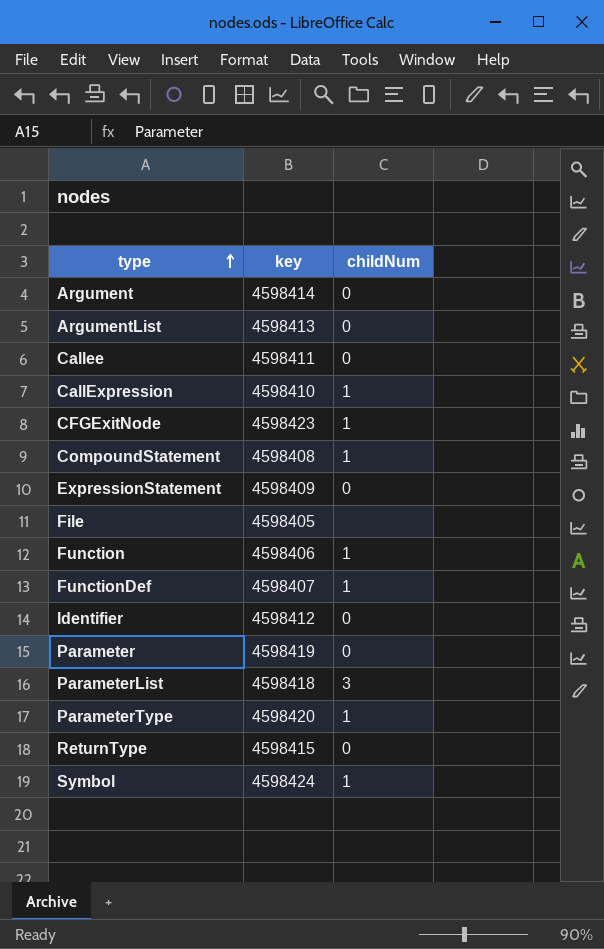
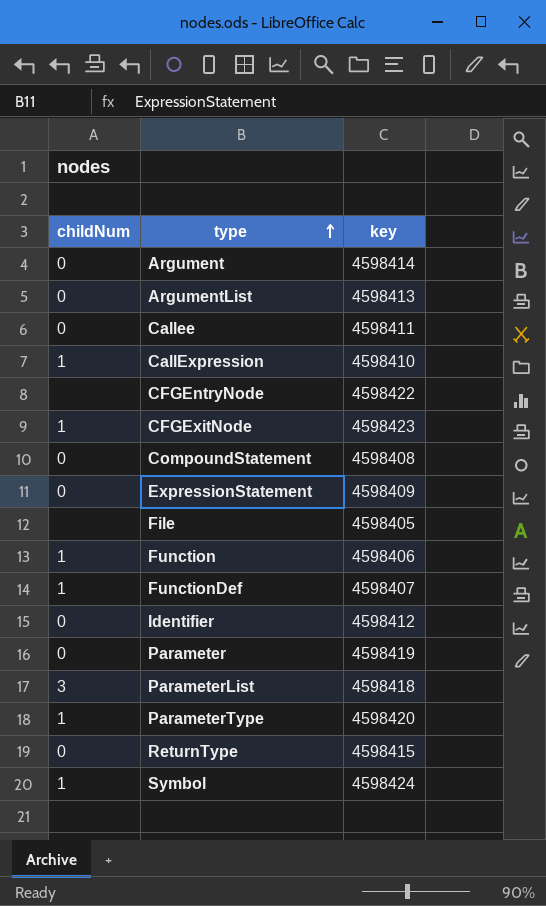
column childNum | position: 3 -> 1
row CFGEntryNode: none -> none | 4598422
CompoundStatement | childNum: 1 -> 0

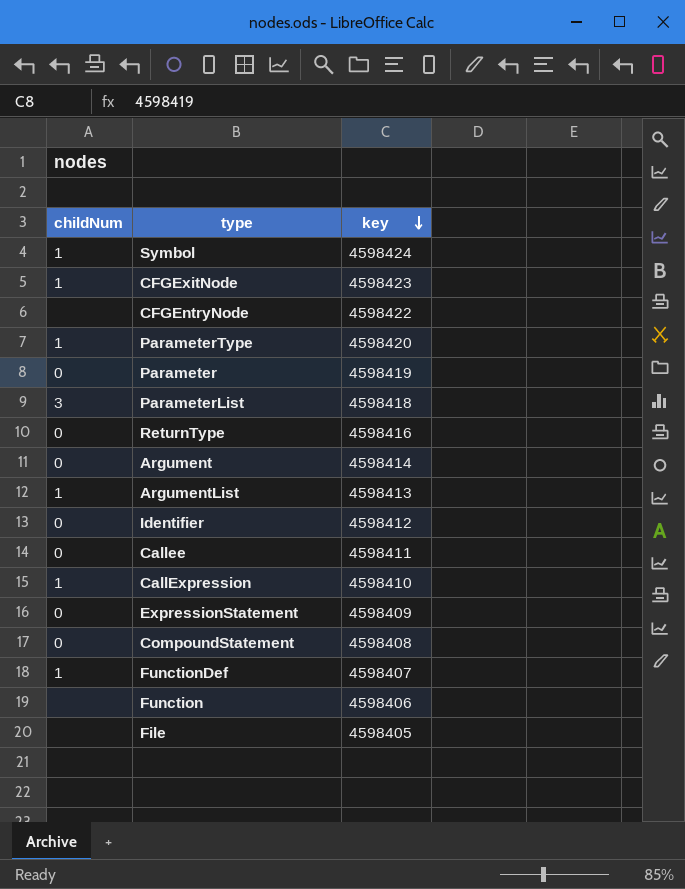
row order: type ascending -> key descending
ReturnType | key: 4598415 -> 4598416
ArgumentList | childNum: 0 -> 1
Function | childNum: 1 -> none

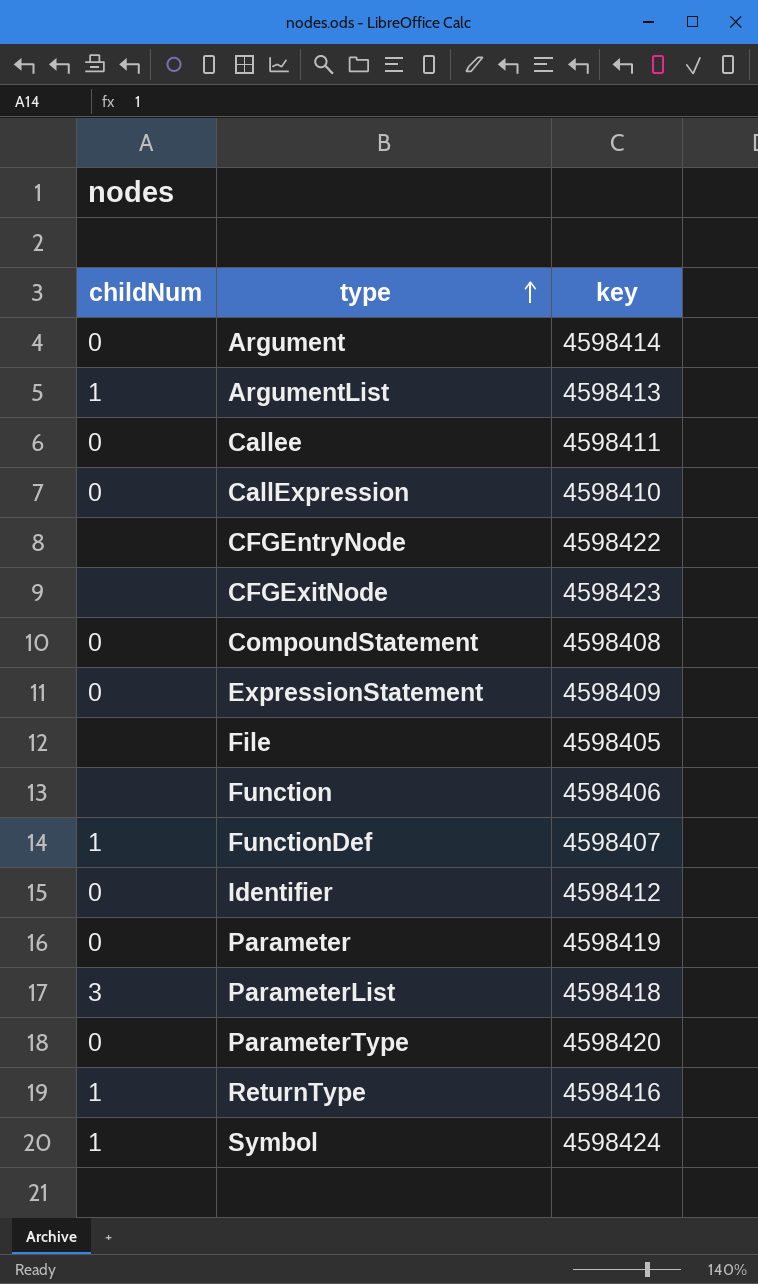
row order: key descending -> type ascending
CallExpression | childNum: 1 -> 0
CFGExitNode | childNum: 1 -> none
ParameterType | childNum: 1 -> 0
ReturnType | childNum: 0 -> 1

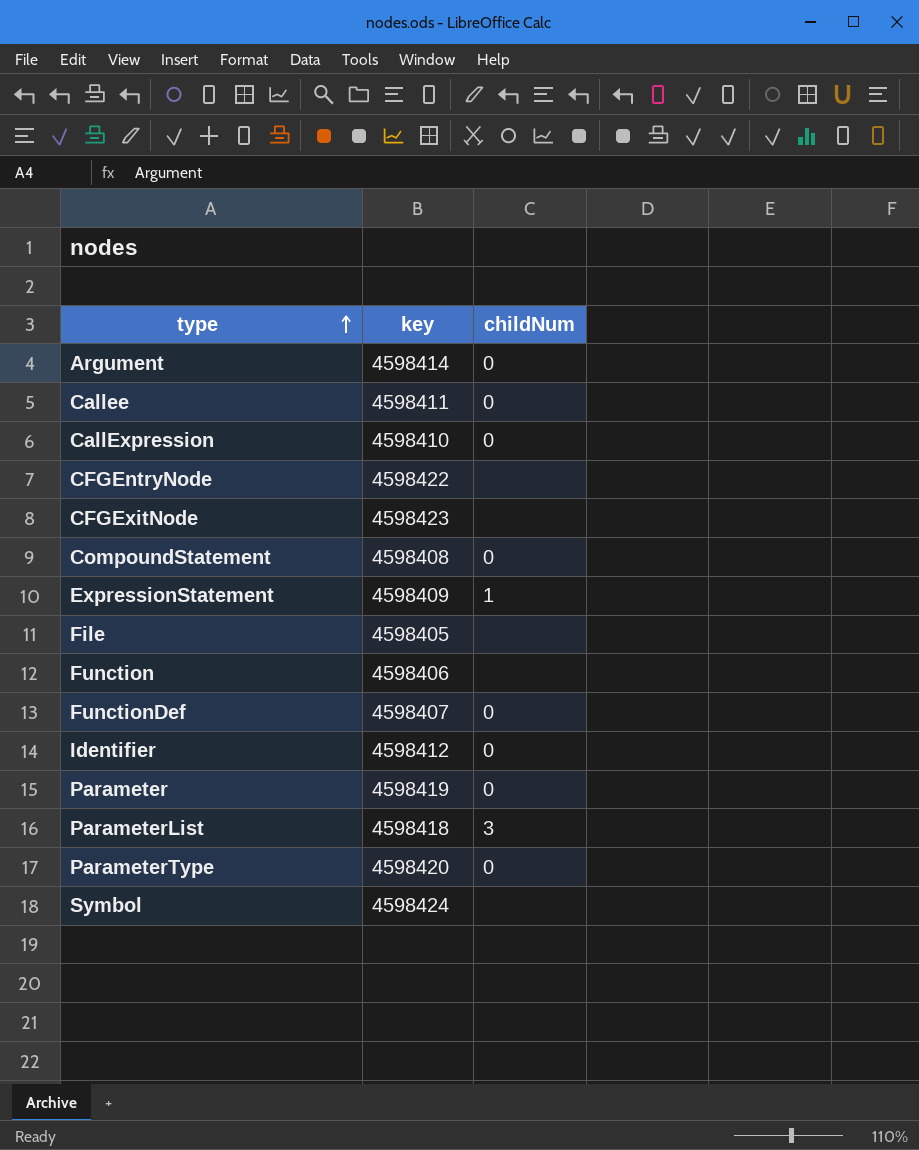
column childNum | position: 1 -> 3
row ArgumentList: 1 | 4598413 -> none
row ReturnType: 1 | 4598416 -> none
ExpressionStatement | childNum: 0 -> 1
FunctionDef | childNum: 1 -> 0
Symbol | childNum: 1 -> none

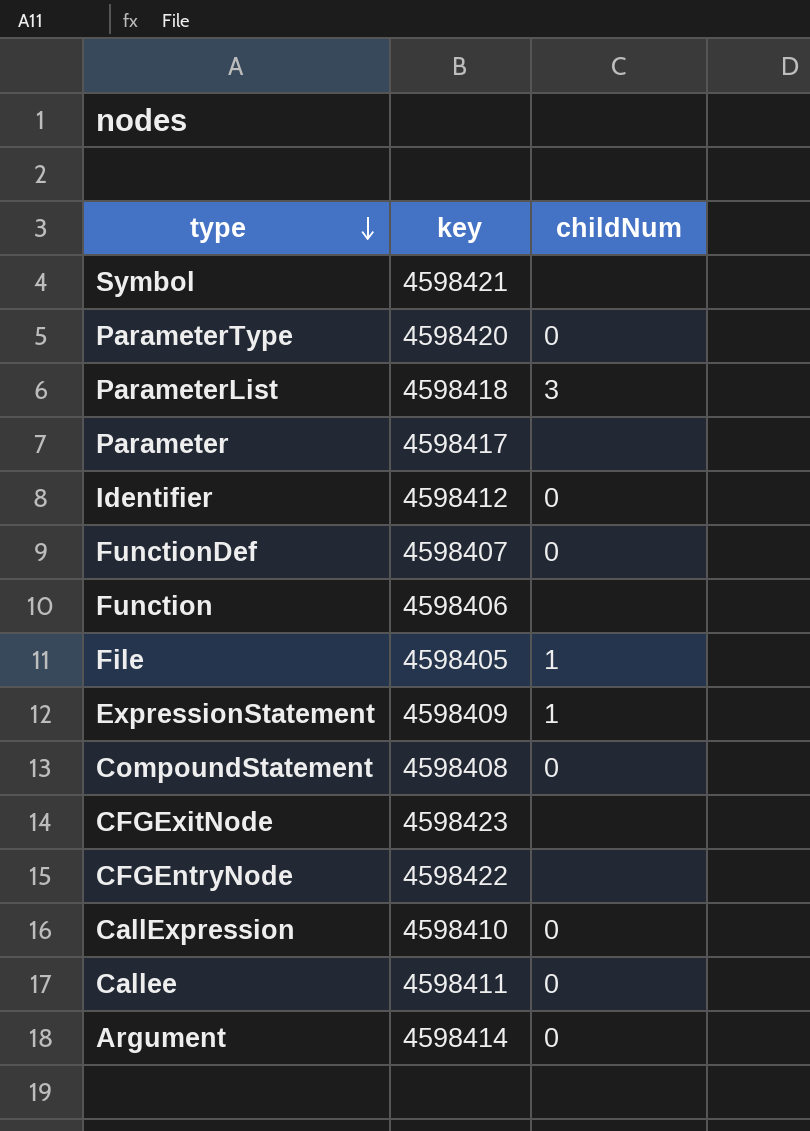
row order: type ascending -> type descending
Symbol | key: 4598424 -> 4598421
Parameter | key: 4598419 -> 4598417
Parameter | childNum: 0 -> none
File | childNum: none -> 1

